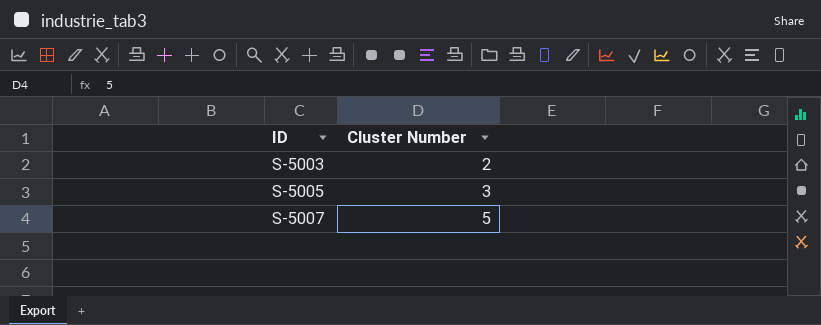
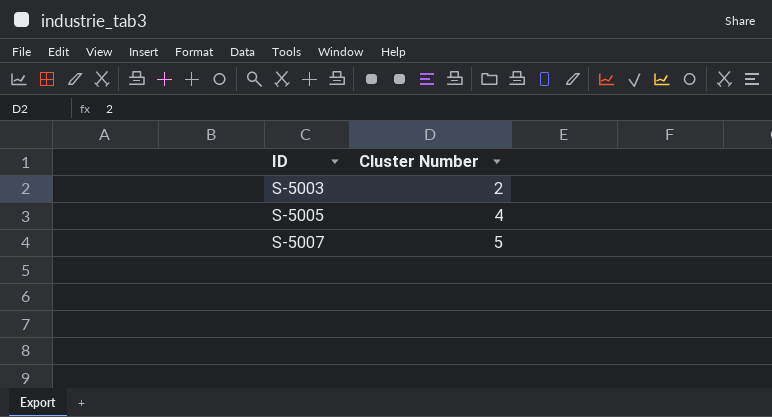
S-5005 | Cluster Number: 3 -> 4

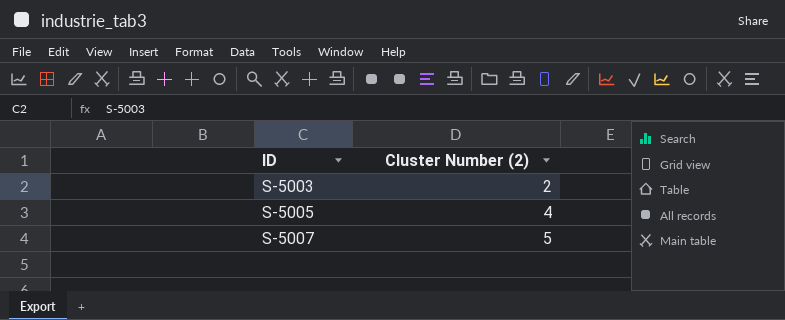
column name: Cluster Number -> Cluster Number (2)

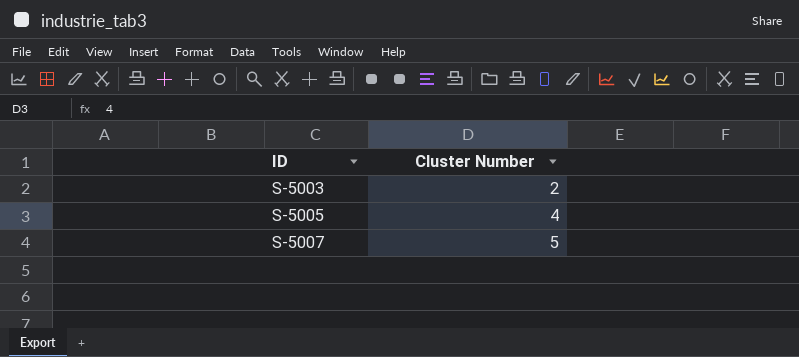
column name: Cluster Number (2) -> Cluster Number

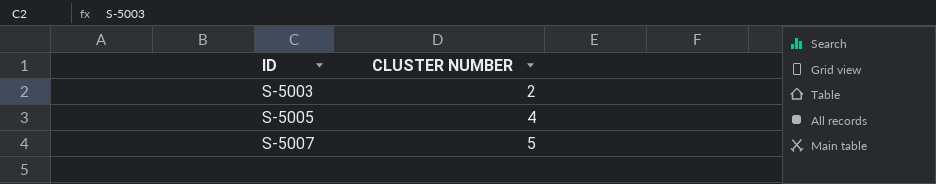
column name: Cluster Number -> CLUSTER NUMBER

